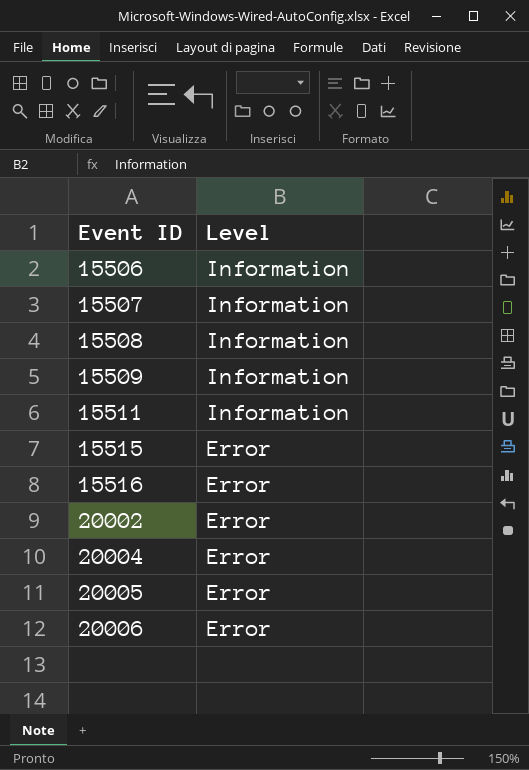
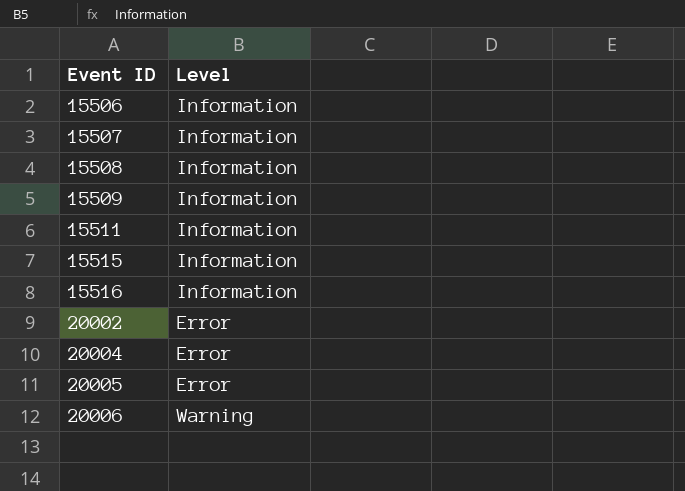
15515 | Level: Error -> Information
15516 | Level: Error -> Information
20006 | Level: Error -> Warning

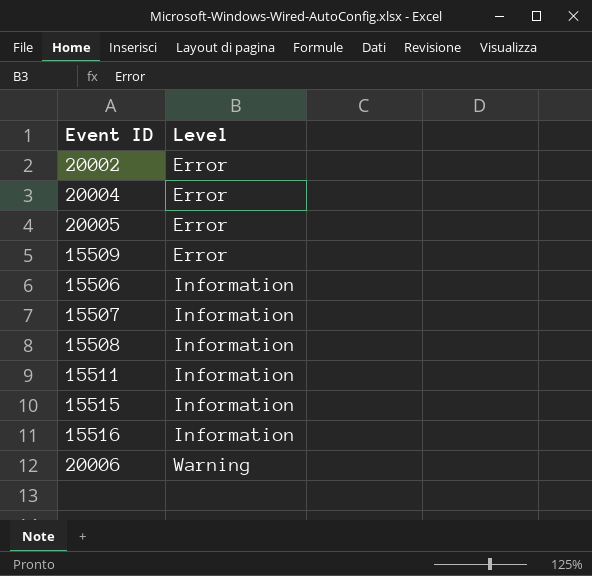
row order: Event ID ascending -> Level ascending
15509 | Level: Information -> Error

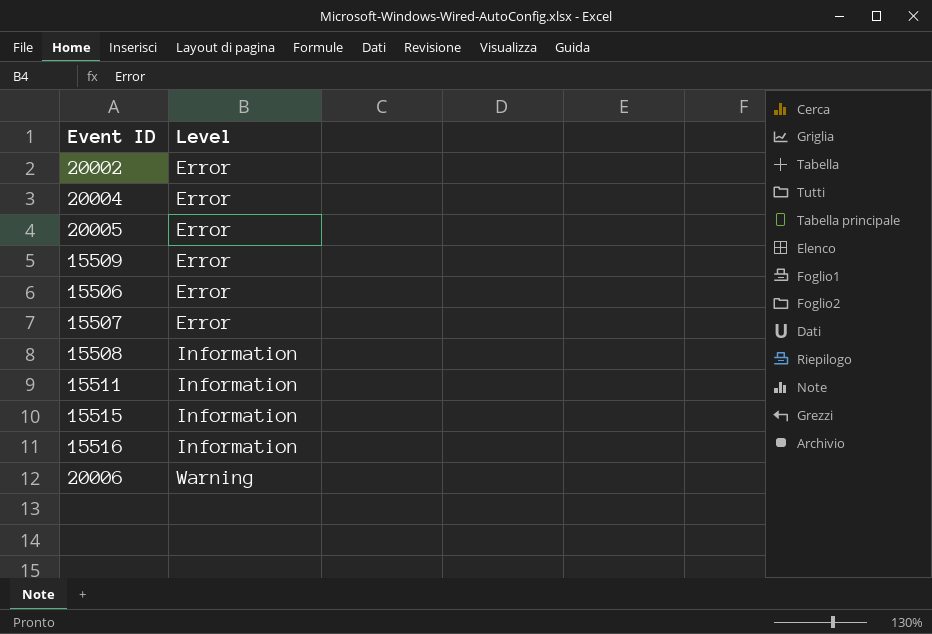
15506 | Level: Information -> Error
15507 | Level: Information -> Error

